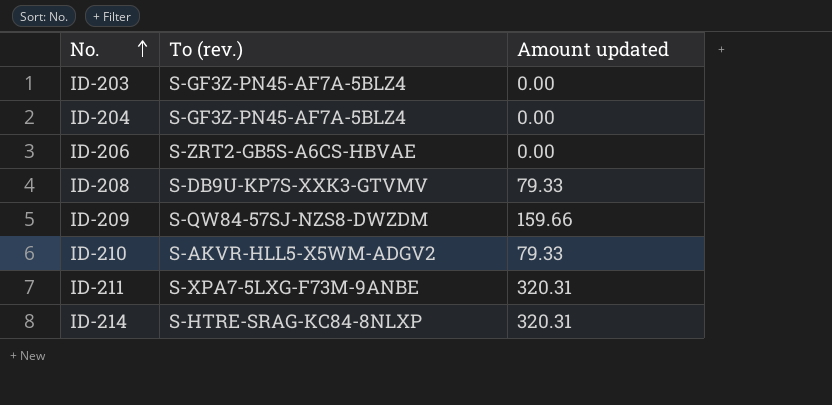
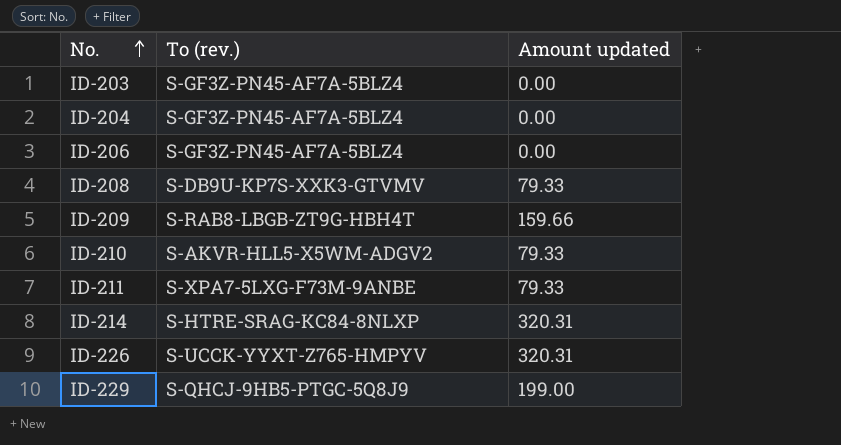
ID-206 | To (rev.): S-ZRT2-GB5S-A6CS-HBVAE -> S-GF3Z-PN45-AF7A-5BLZ4
ID-209 | To (rev.): S-QW84-57SJ-NZS8-DWZDM -> S-RAB8-LBGB-ZT9G-HBH4T
ID-211 | Amount updated: 320.31 -> 79.33
row ID-226: none -> S-UCCK-YYXT-Z765-HMPYV | 320.31
row ID-229: none -> S-QHCJ-9HB5-PTGC-5Q8J9 | 199.00

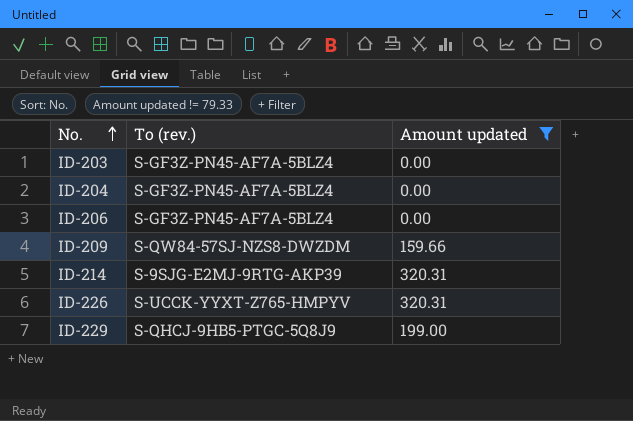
filter: none -> Amount updated != 79.33
ID-209 | To (rev.): S-RAB8-LBGB-ZT9G-HBH4T -> S-QW84-57SJ-NZS8-DWZDM
ID-214 | To (rev.): S-HTRE-SRAG-KC84-8NLXP -> S-9SJG-E2MJ-9RTG-AKP39

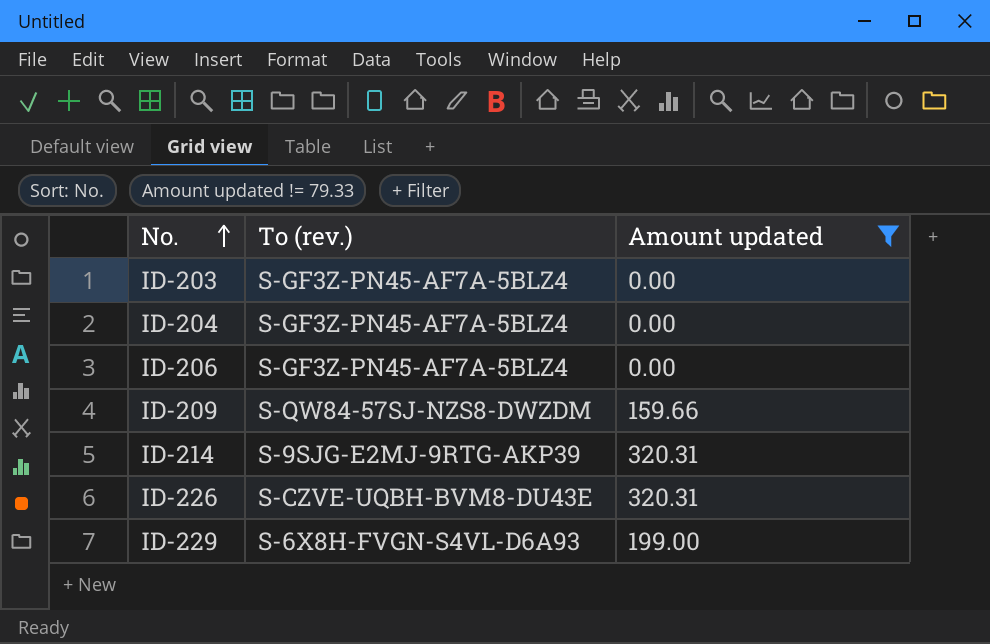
ID-226 | To (rev.): S-UCCK-YYXT-Z765-HMPYV -> S-CZVE-UQBH-BVM8-DU43E
ID-229 | To (rev.): S-QHCJ-9HB5-PTGC-5Q8J9 -> S-6X8H-FVGN-S4VL-D6A93

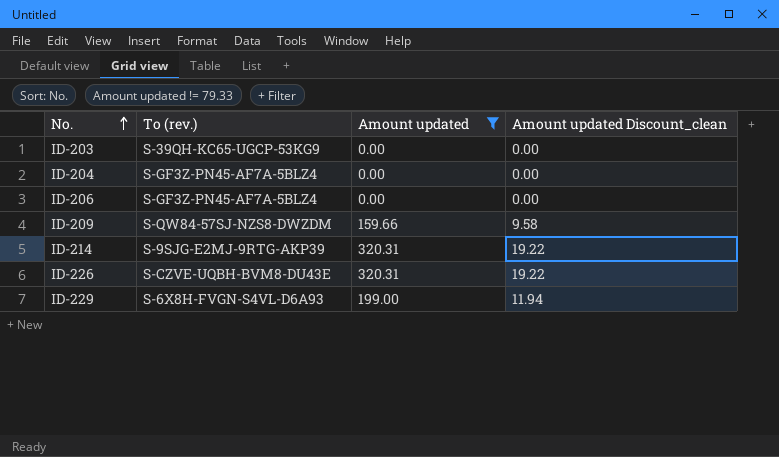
column Amount updated Discount_clean | formula: none -> [Amount updated] * 0.06
ID-203 | To (rev.): S-GF3Z-PN45-AF7A-5BLZ4 -> S-39QH-KC65-UGCP-53KG9

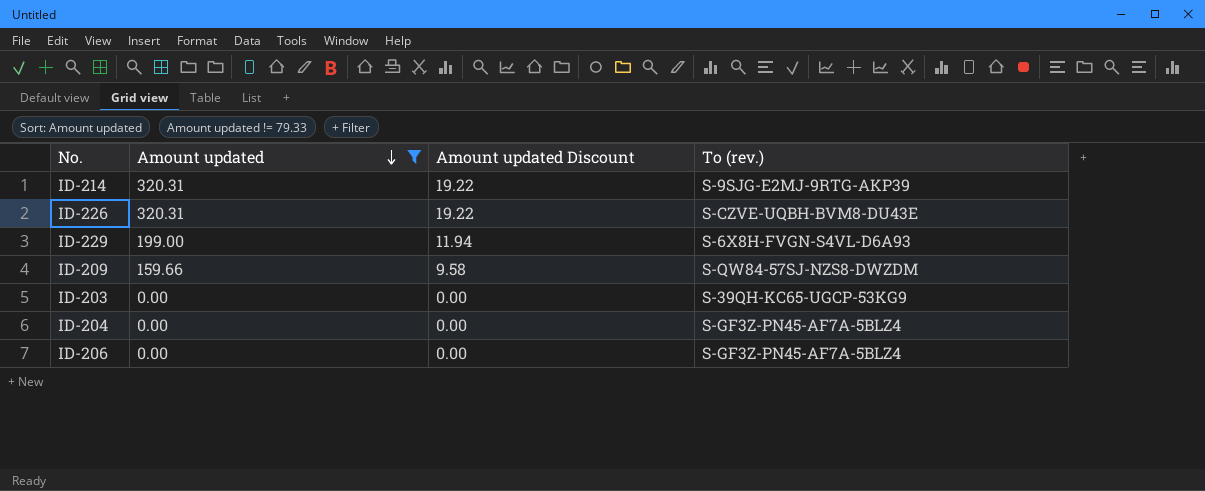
row order: No. ascending -> Amount updated descending
column name: Amount updated Discount_clean -> Amount updated Discount
column To (rev.) | position: 2 -> 4

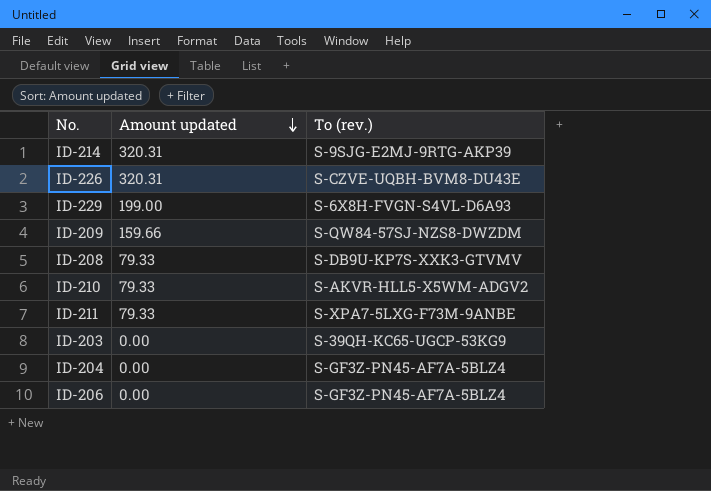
filter: Amount updated != 79.33 -> none
column Amount updated Discount | formula: [Amount updated] * 0.06 -> none

